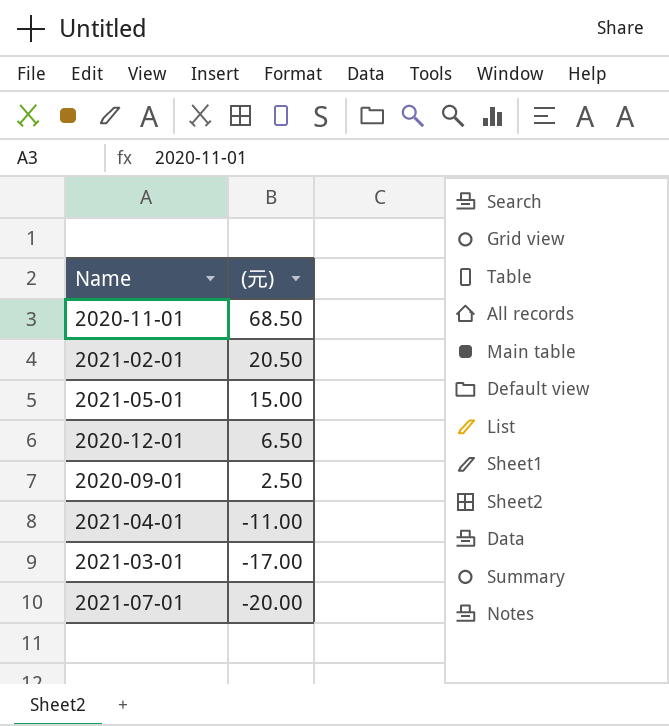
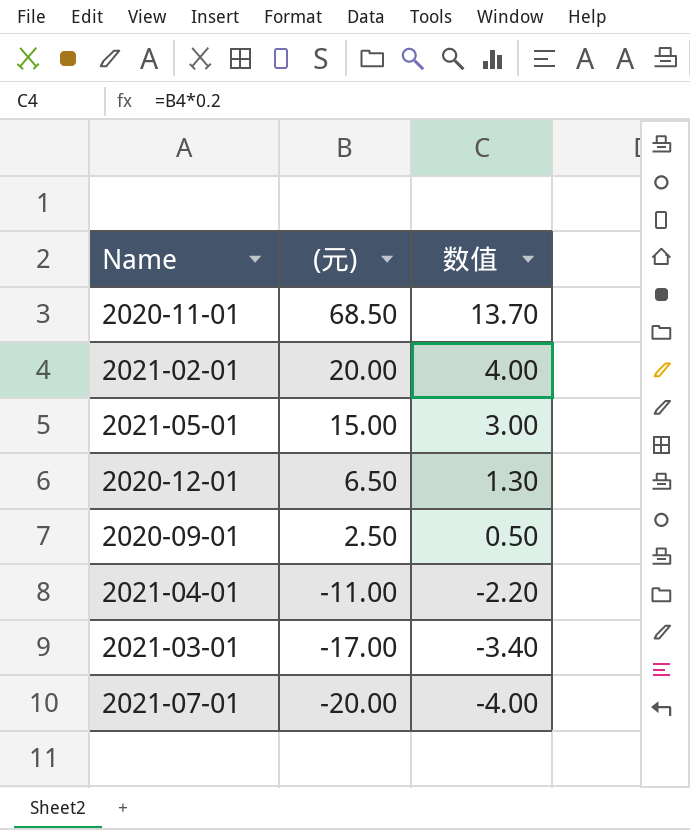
column 数值 | formula: none -> [(元)] * 0.2
2021-02-01 | (元): 20.50 -> 20.00

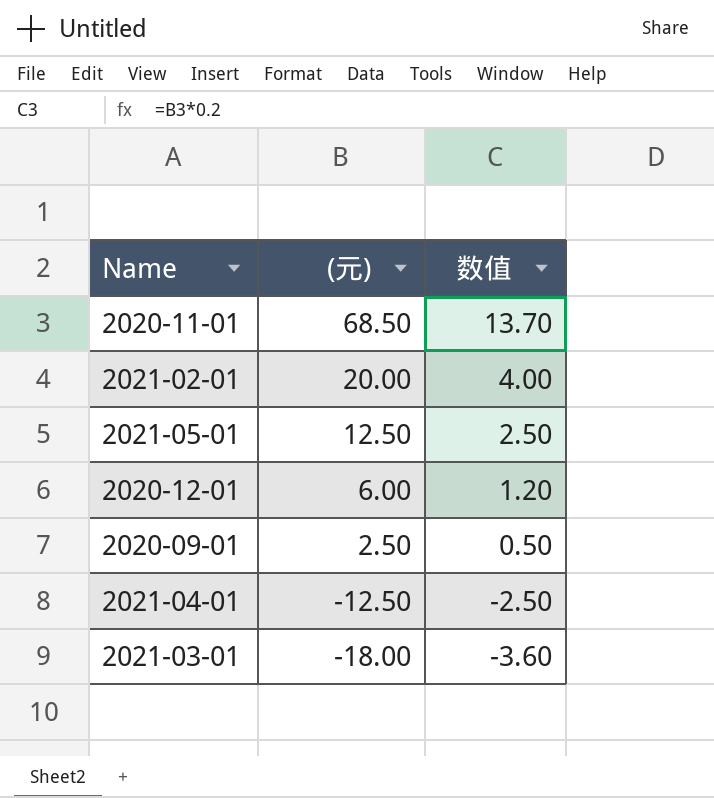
row 2021-07-01: -20.00 | -4.00 -> none
2021-05-01 | (元): 15.00 -> 12.50
2021-05-01 | 数值: 3.00 -> 2.50
2020-12-01 | (元): 6.50 -> 6.00
2020-12-01 | 数值: 1.30 -> 1.20
2021-04-01 | (元): -11.00 -> -12.50
2021-04-01 | 数值: -2.20 -> -2.50
2021-03-01 | (元): -17.00 -> -18.00
2021-03-01 | 数值: -3.40 -> -3.60

